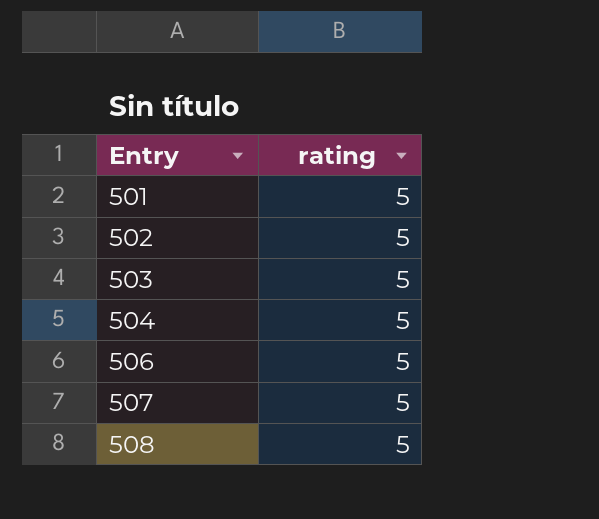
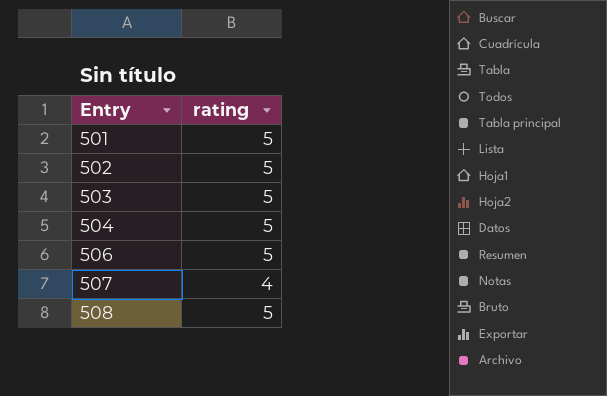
507 | rating: 5 -> 4

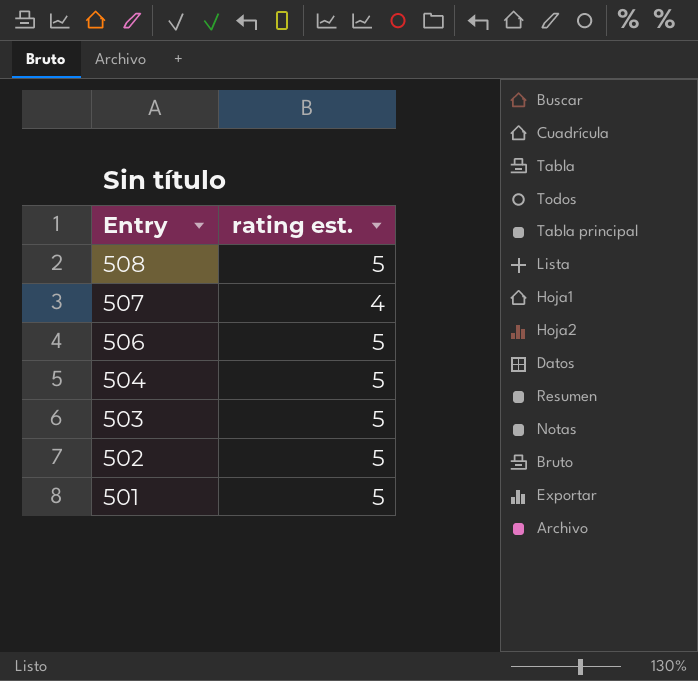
row order: Entry ascending -> Entry descending
column name: rating -> rating est.

